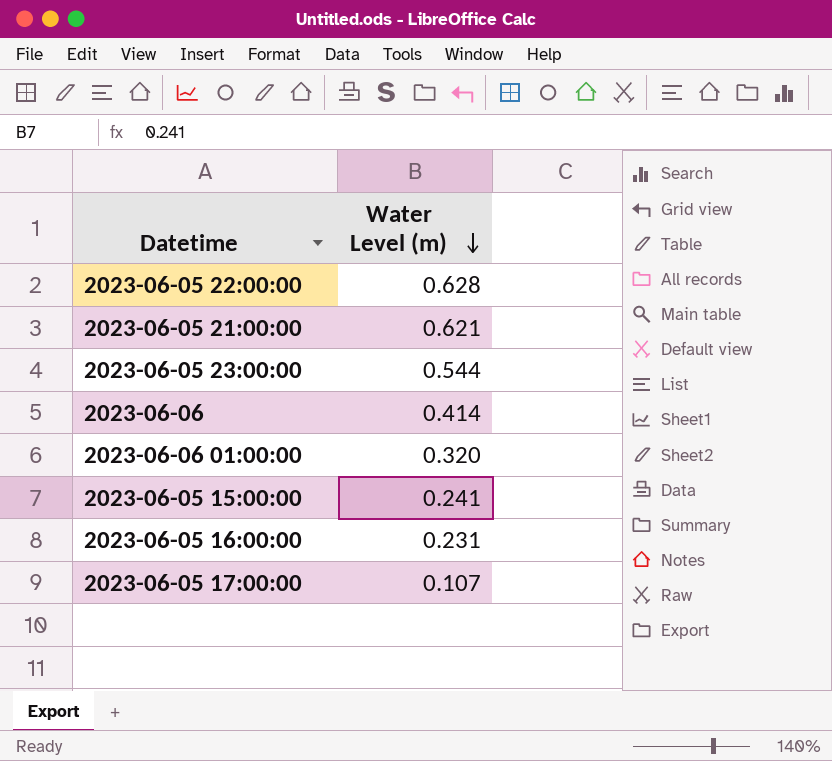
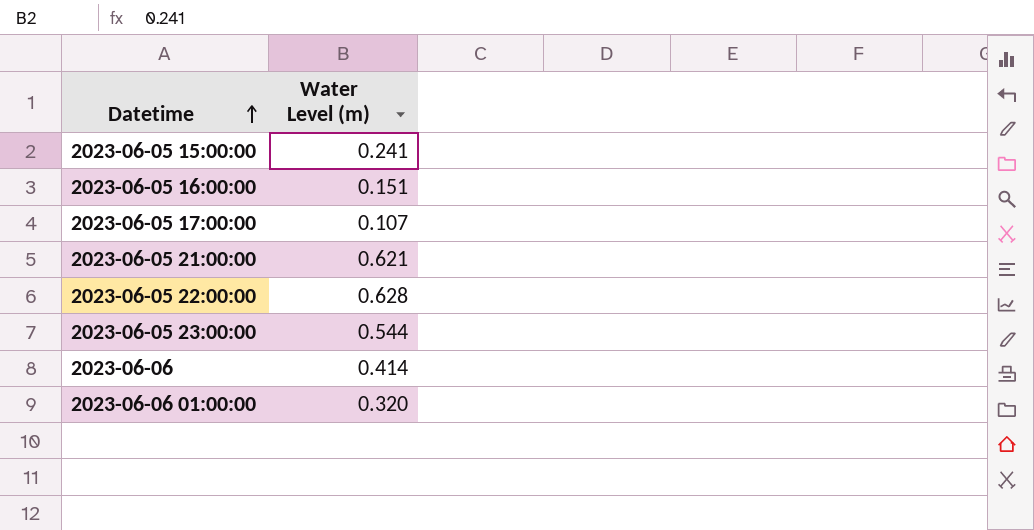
row order: Water Level (m) descending -> Datetime ascending
2023-06-05 16:00:00 | Water Level (m): 0.231 -> 0.151

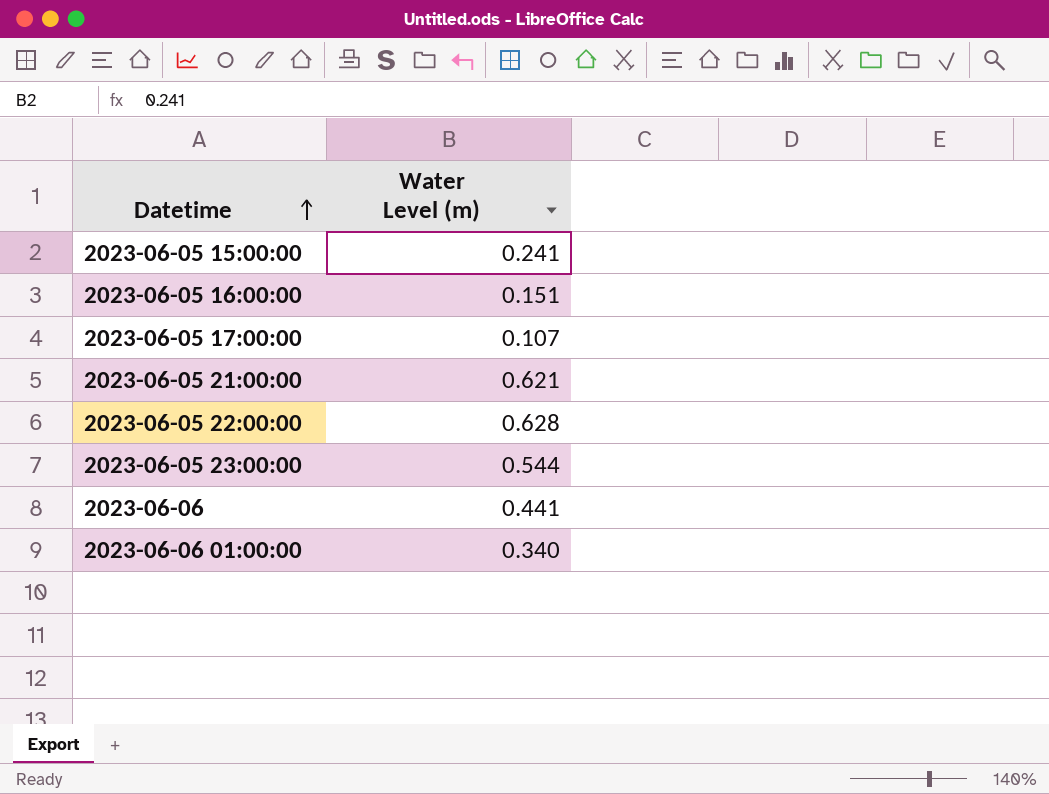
2023-06-06 | Water Level (m): 0.414 -> 0.441
2023-06-06 01:00:00 | Water Level (m): 0.320 -> 0.340

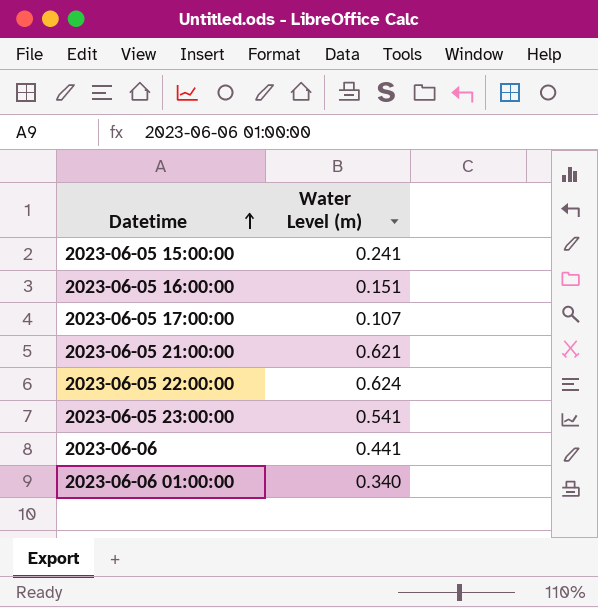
2023-06-05 22:00:00 | Water Level (m): 0.628 -> 0.624
2023-06-05 23:00:00 | Water Level (m): 0.544 -> 0.541

